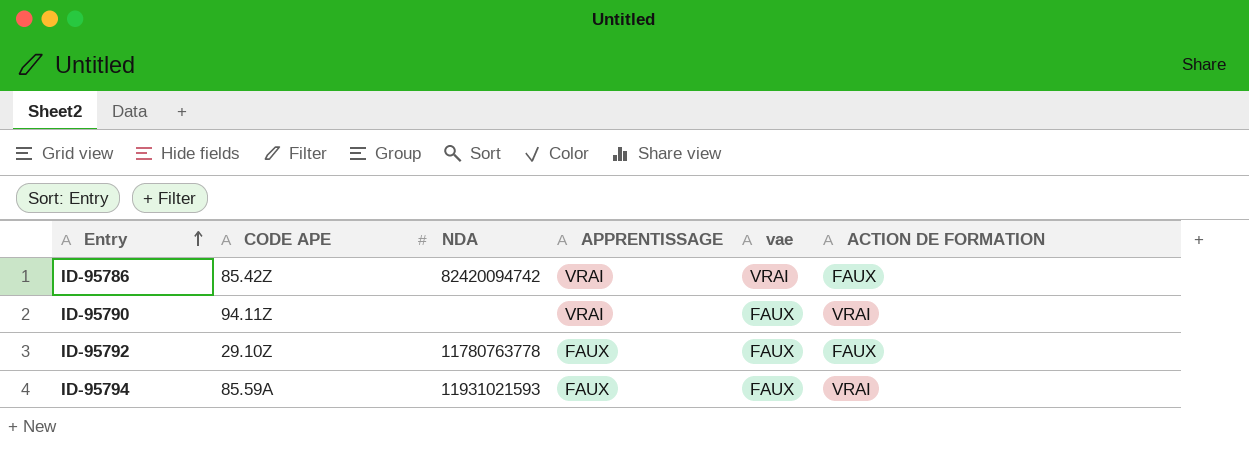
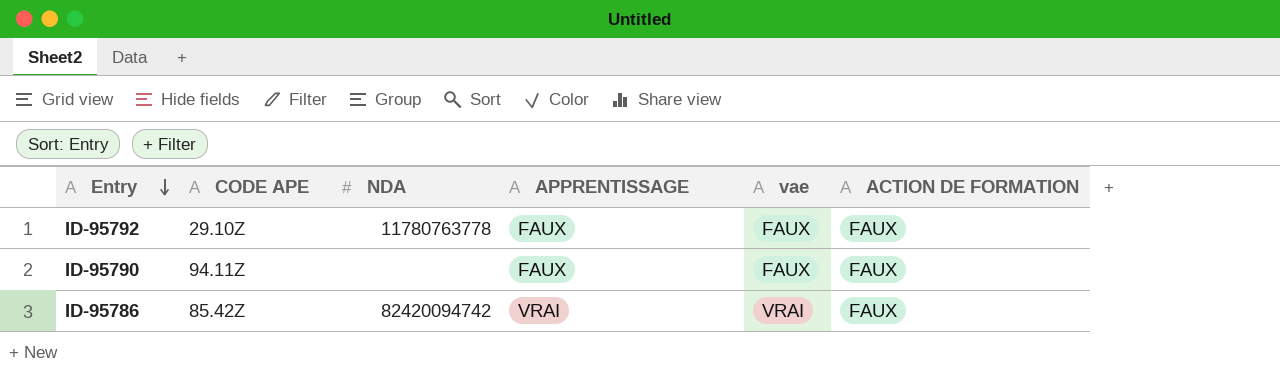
row order: Entry ascending -> Entry descending
row ID-95794: 85.59A | 11931021593 | FAUX | FAUX | VRAI -> none
ID-95790 | APPRENTISSAGE: VRAI -> FAUX
ID-95790 | ACTION DE FORMATION: VRAI -> FAUX

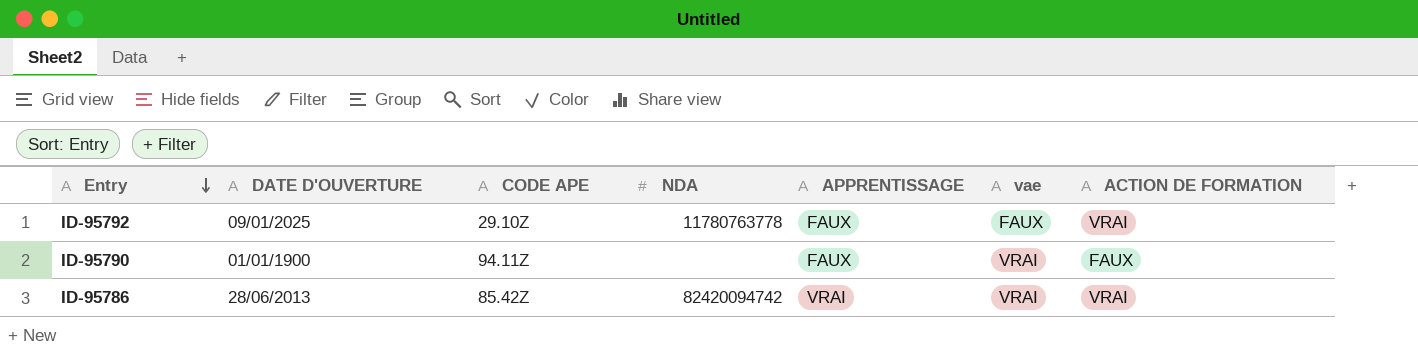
column DATE D'OUVERTURE | position: none -> 2
ID-95792 | ACTION DE FORMATION: FAUX -> VRAI
ID-95790 | vae: FAUX -> VRAI
ID-95786 | ACTION DE FORMATION: FAUX -> VRAI

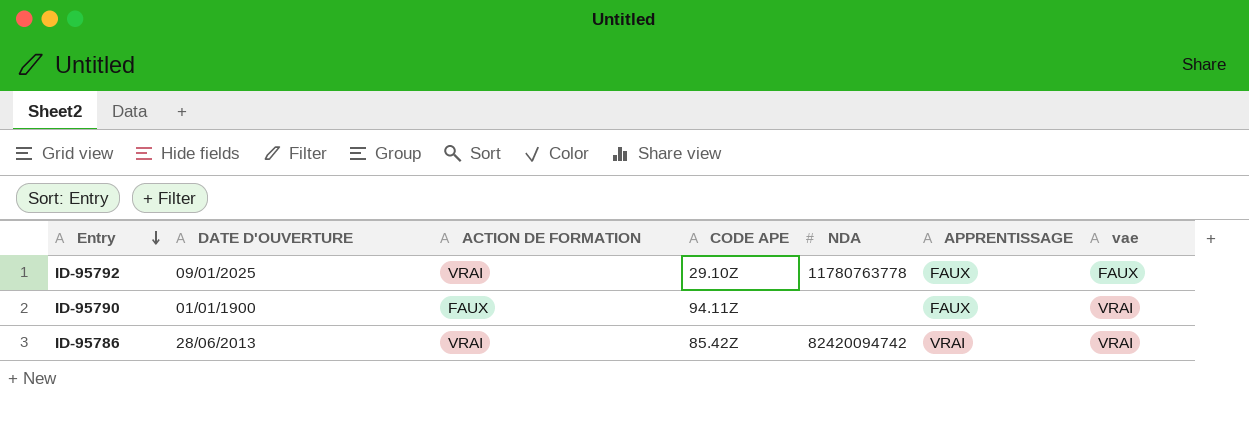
column ACTION DE FORMATION | position: 7 -> 3

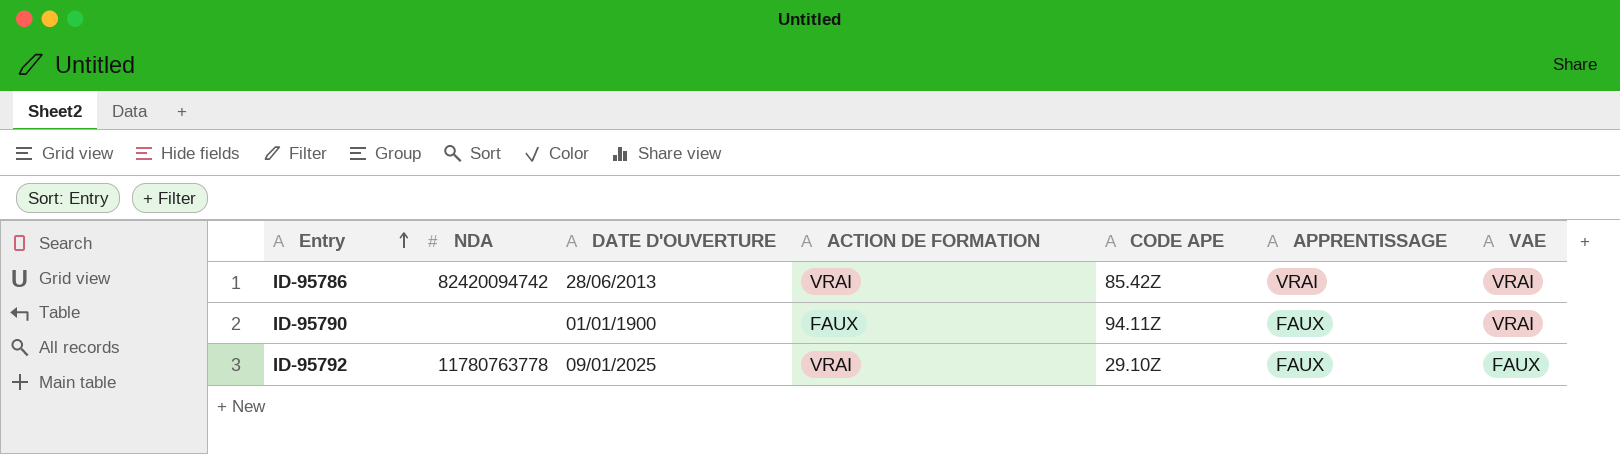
row order: Entry descending -> Entry ascending
column NDA | position: 5 -> 2
column name: vae -> VAE

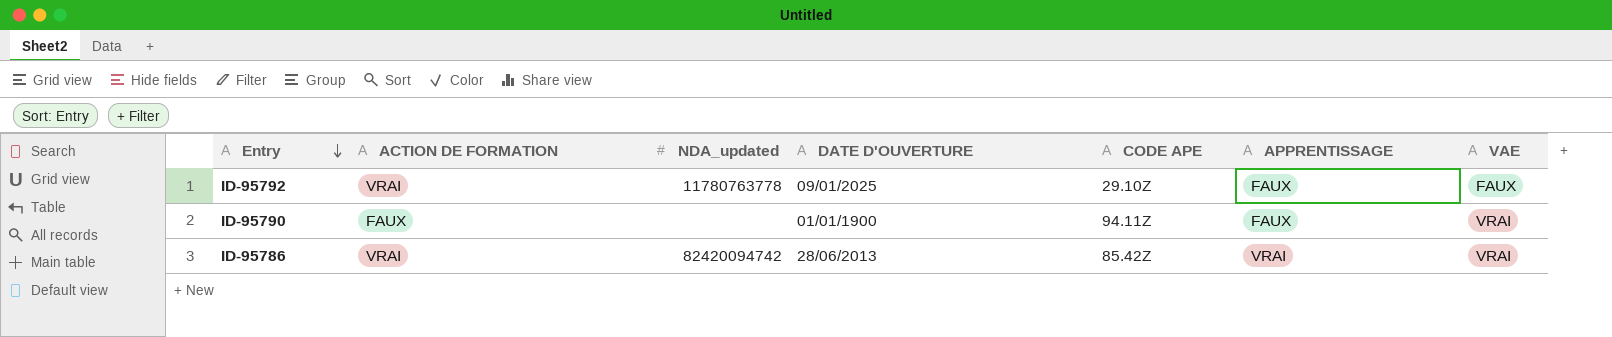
row order: Entry ascending -> Entry descending
column ACTION DE FORMATION | position: 4 -> 2
column name: NDA -> NDA_updated

